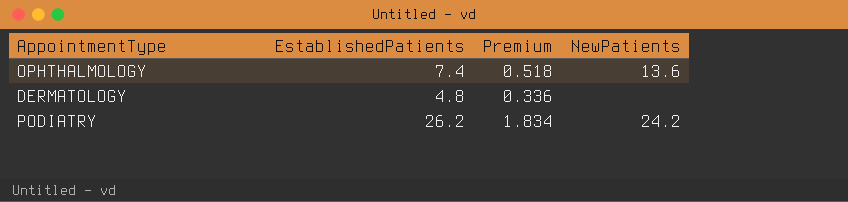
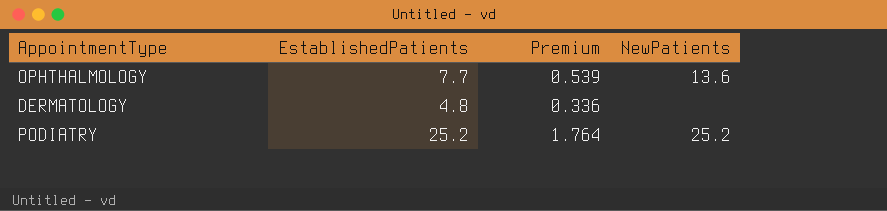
OPHTHALMOLOGY | EstablishedPatients: 7.4 -> 7.7
OPHTHALMOLOGY | Premium: 0.518 -> 0.539
PODIATRY | EstablishedPatients: 26.2 -> 25.2
PODIATRY | Premium: 1.834 -> 1.764
PODIATRY | NewPatients: 24.2 -> 25.2

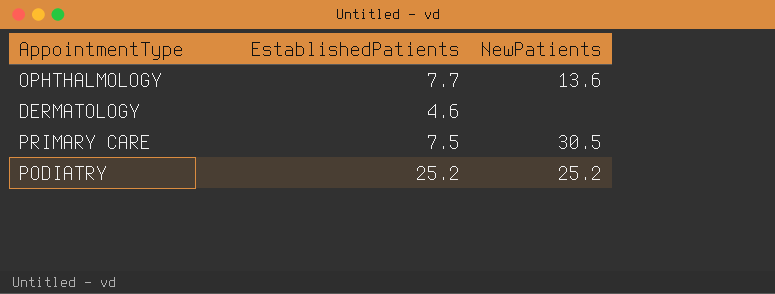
column Premium | formula: [EstablishedPatients] * 0.07 -> none
DERMATOLOGY | EstablishedPatients: 4.8 -> 4.6
row PRIMARY CARE: none -> 7.5 | 30.5

